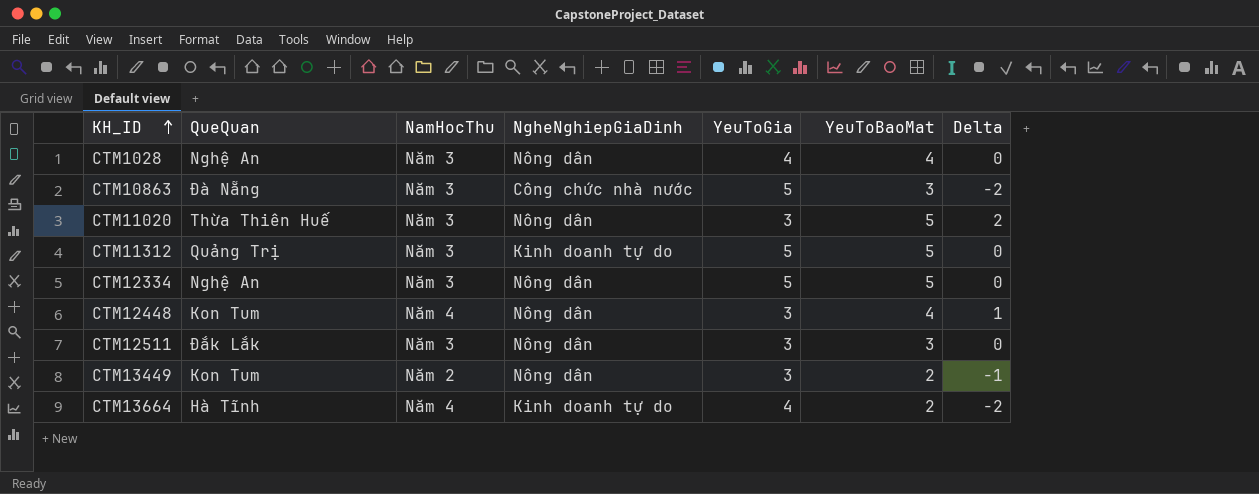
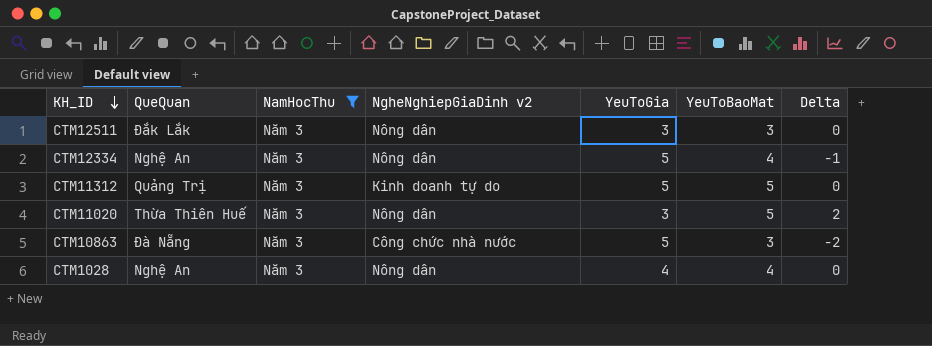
filter: none -> NamHocThu = Năm 3
row order: KH_ID ascending -> KH_ID descending
column name: NgheNghiepGiaDinh -> NgheNghiepGiaDinh v2
CTM12334 | YeuToBaoMat: 5 -> 4
CTM12334 | Delta: 0 -> -1

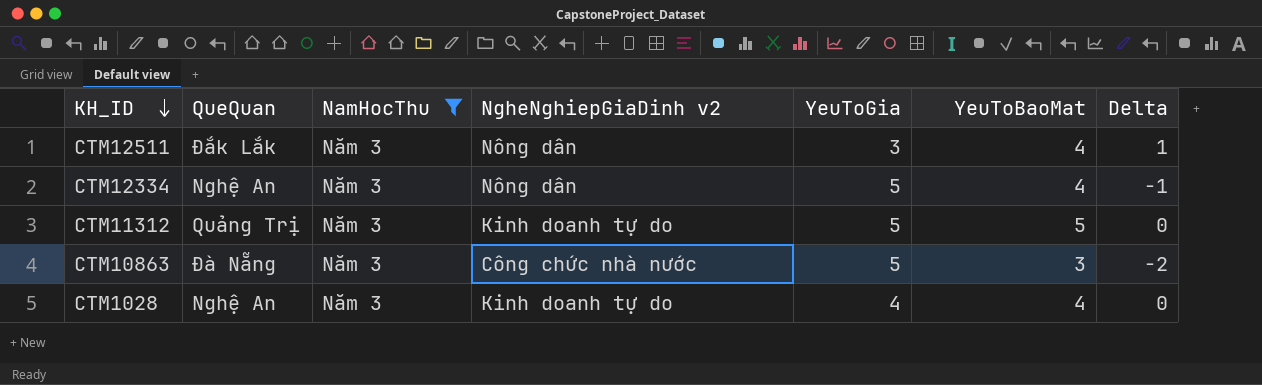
row CTM11020: Thừa Thiên Huế | Năm 3 | Nông dân | 3 | 5 | 2 -> none
CTM12511 | YeuToBaoMat: 3 -> 4
CTM12511 | Delta: 0 -> 1
CTM1028 | NgheNghiepGiaDinh v2: Nông dân -> Kinh doanh tự do

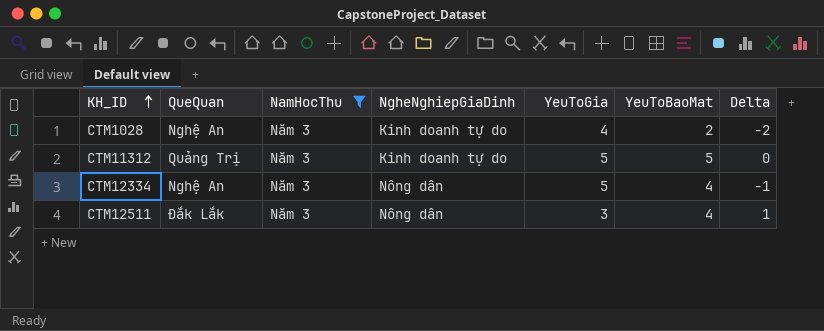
row order: KH_ID descending -> KH_ID ascending
column name: NgheNghiepGiaDinh v2 -> NgheNghiepGiaDinh
row CTM10863: Đà Nẵng | Năm 3 | Công chức nhà nước | 5 | 3 | -2 -> none
CTM1028 | YeuToBaoMat: 4 -> 2
CTM1028 | Delta: 0 -> -2

